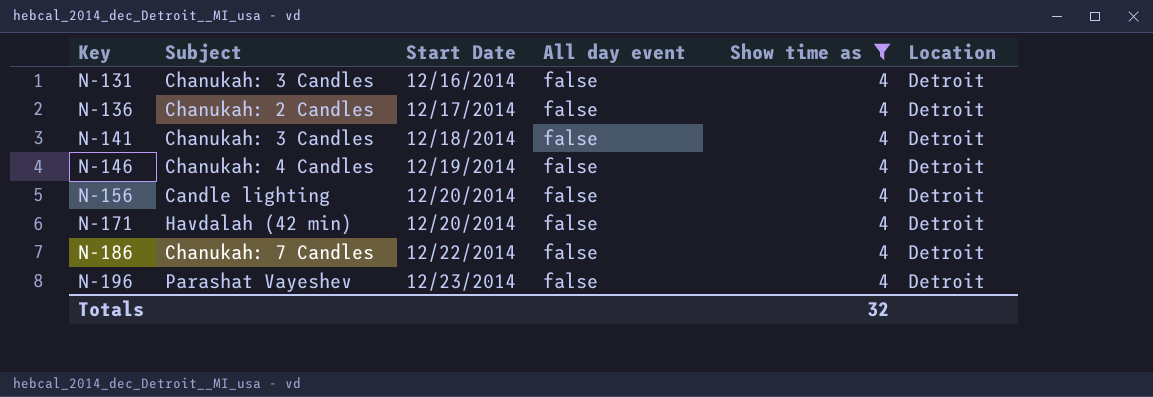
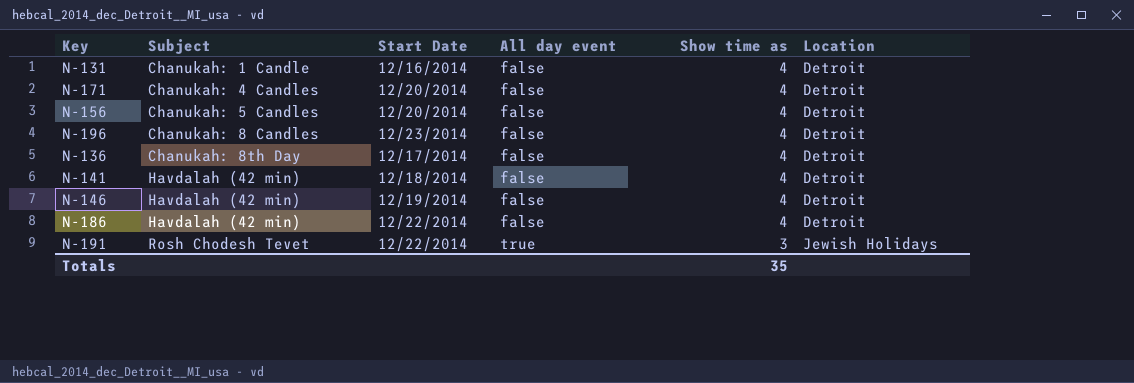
filter: Show time as = 4 -> none
row order: Key ascending -> Subject ascending
N-131 | Subject: Chanukah: 3 Candles -> Chanukah: 1 Candle
N-171 | Subject: Havdalah (42 min) -> Chanukah: 4 Candles
N-156 | Subject: Candle lighting -> Chanukah: 5 Candles
N-196 | Subject: Parashat Vayeshev -> Chanukah: 8 Candles
N-136 | Subject: Chanukah: 2 Candles -> Chanukah: 8th Day
N-141 | Subject: Chanukah: 3 Candles -> Havdalah (42 min)
N-146 | Subject: Chanukah: 4 Candles -> Havdalah (42 min)
N-186 | Subject: Chanukah: 7 Candles -> Havdalah (42 min)
Totals | Show time as: 32 -> 35

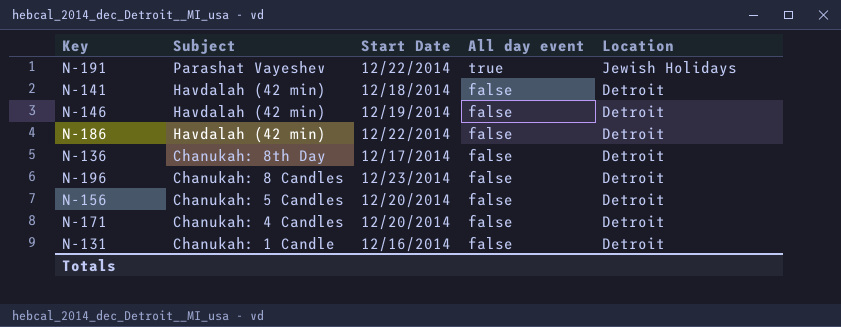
row order: Subject ascending -> Subject descending
column Show time as | position: 5 -> none
N-191 | Subject: Rosh Chodesh Tevet -> Parashat Vayeshev

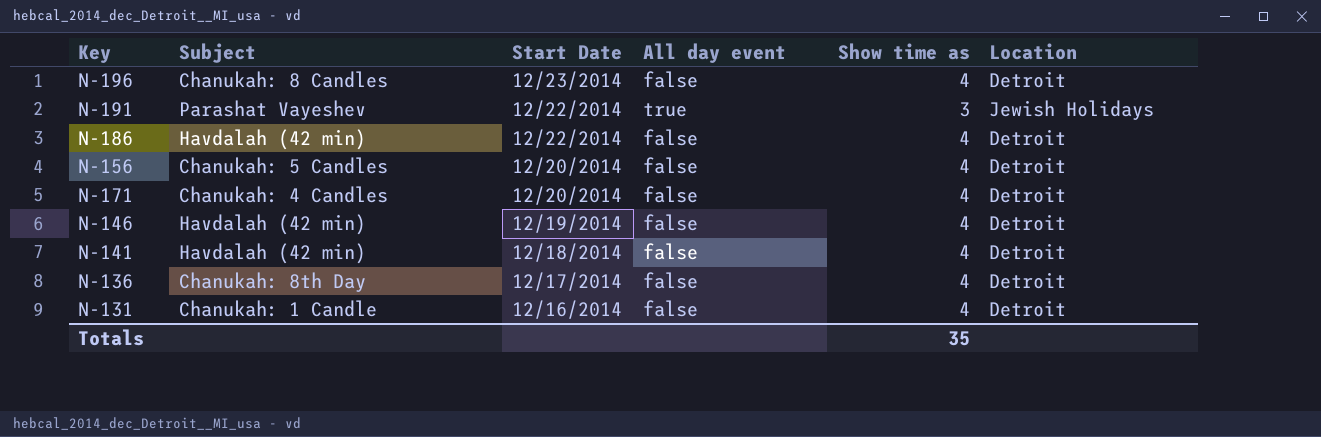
row order: Subject descending -> Start Date descending
column Show time as | position: none -> 5

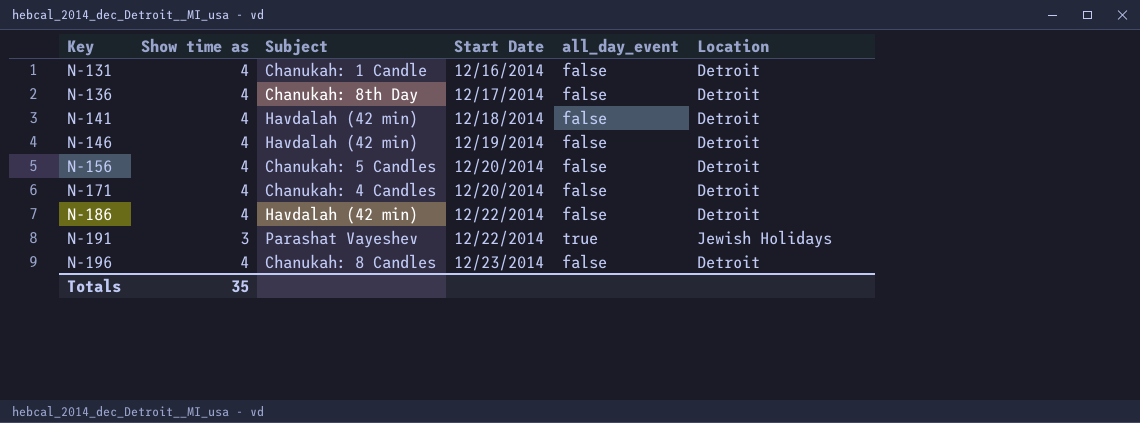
row order: Start Date descending -> Key ascending
column Show time as | position: 5 -> 2
column name: All day event -> all_day_event

